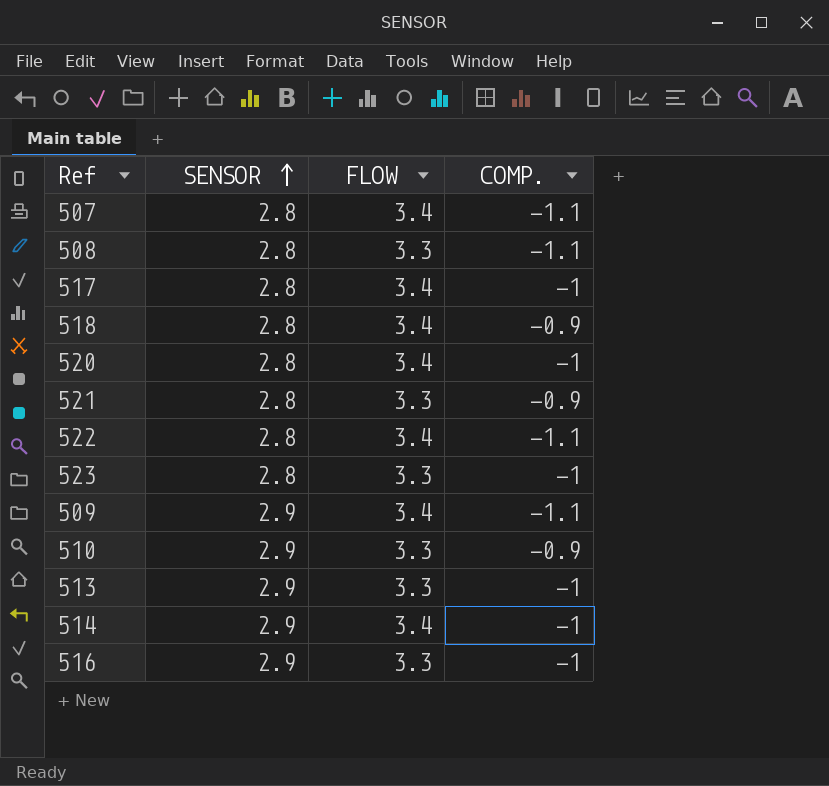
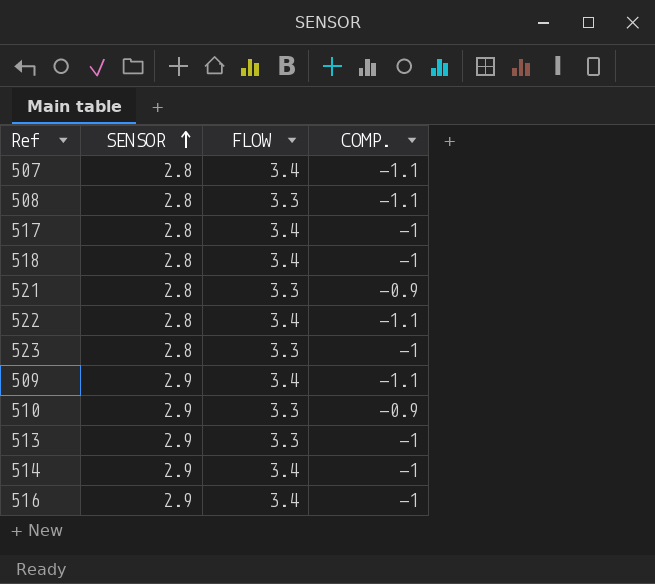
row 520: 2.8 | 3.4 | -1 -> none
518 | COMP.: -0.9 -> -1
516 | FLOW: 3.3 -> 3.4

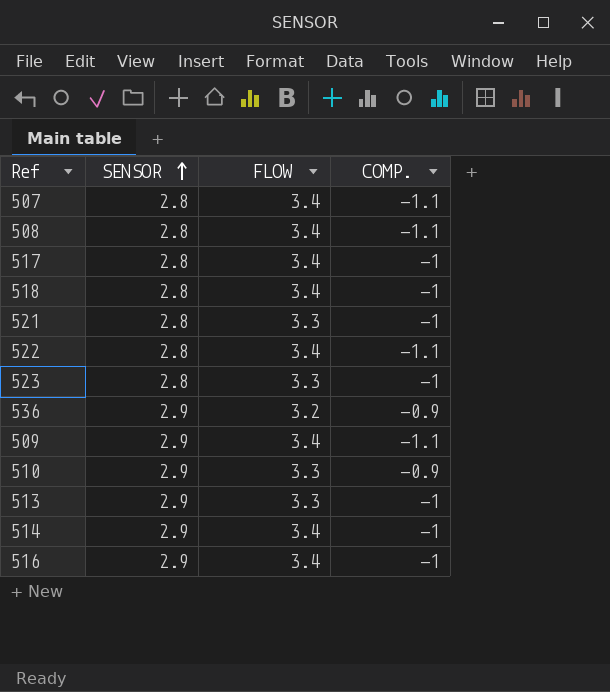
508 | FLOW: 3.3 -> 3.4
521 | COMP.: -0.9 -> -1
row 536: none -> 2.9 | 3.2 | -0.9

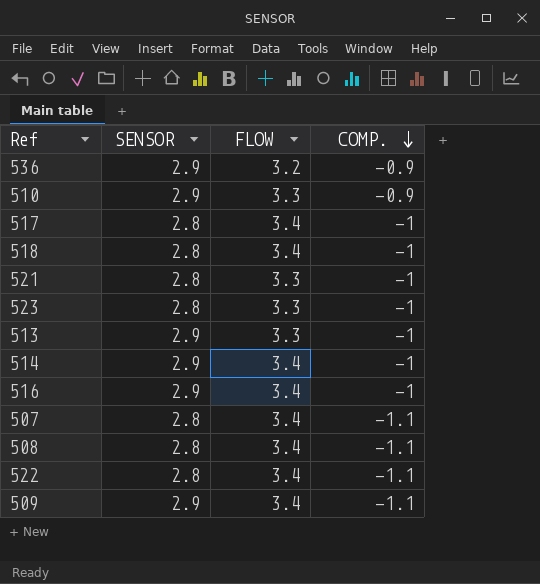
row order: SENSOR ascending -> COMP. descending

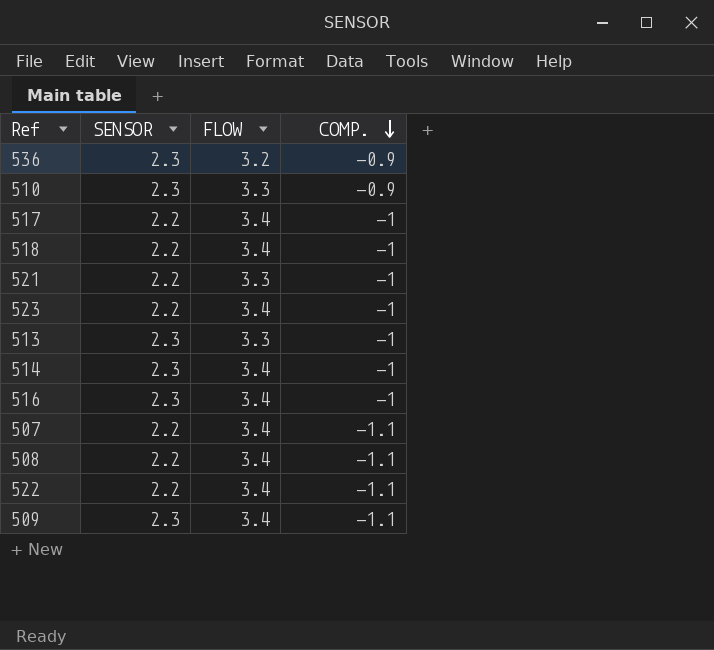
536 | SENSOR: 2.9 -> 2.3
510 | SENSOR: 2.9 -> 2.3
517 | SENSOR: 2.8 -> 2.2
518 | SENSOR: 2.8 -> 2.2
521 | SENSOR: 2.8 -> 2.2
523 | SENSOR: 2.8 -> 2.2
523 | FLOW: 3.3 -> 3.4
513 | SENSOR: 2.9 -> 2.3
514 | SENSOR: 2.9 -> 2.3
516 | SENSOR: 2.9 -> 2.3
507 | SENSOR: 2.8 -> 2.2
508 | SENSOR: 2.8 -> 2.2
522 | SENSOR: 2.8 -> 2.2
509 | SENSOR: 2.9 -> 2.3

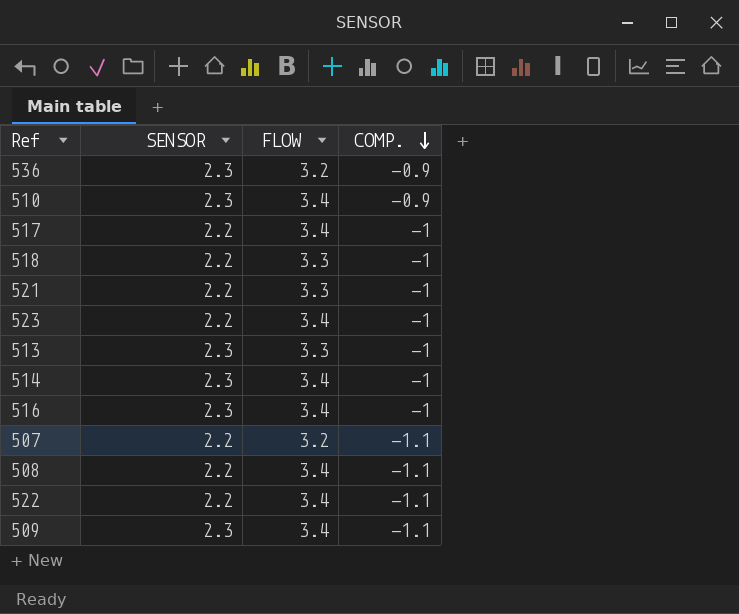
510 | FLOW: 3.3 -> 3.4
518 | FLOW: 3.4 -> 3.3
507 | FLOW: 3.4 -> 3.2

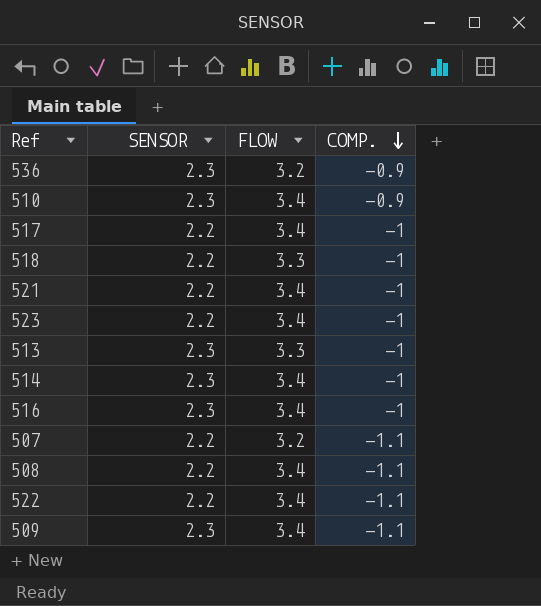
521 | FLOW: 3.3 -> 3.4

